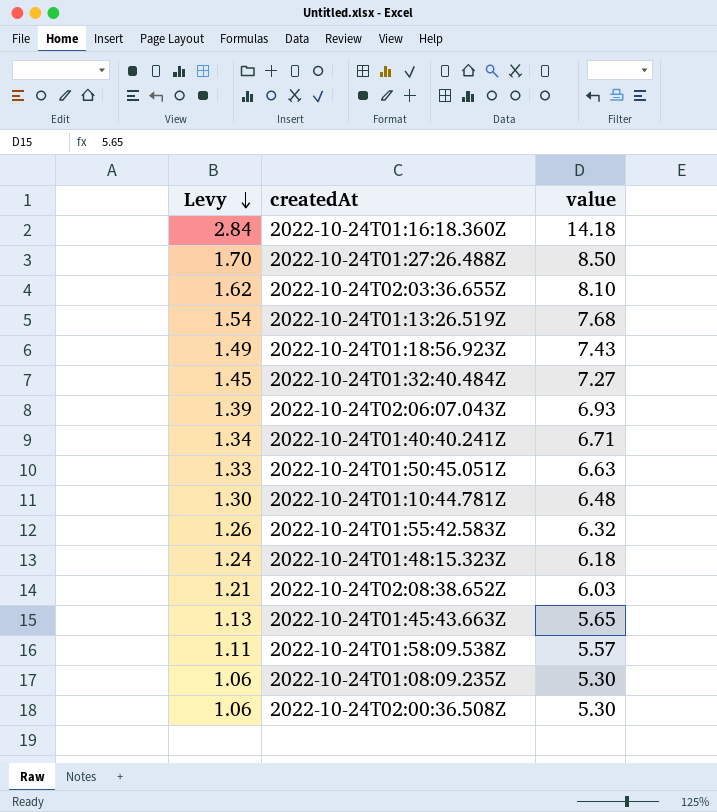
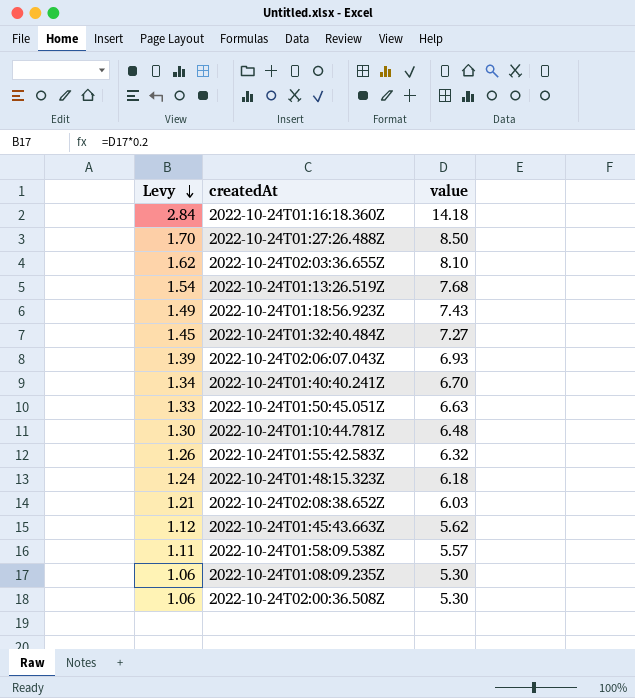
2022-10-24T01:40:40.241Z | value: 6.71 -> 6.70
2022-10-24T01:45:43.663Z | Levy: 1.13 -> 1.12
2022-10-24T01:45:43.663Z | value: 5.65 -> 5.62

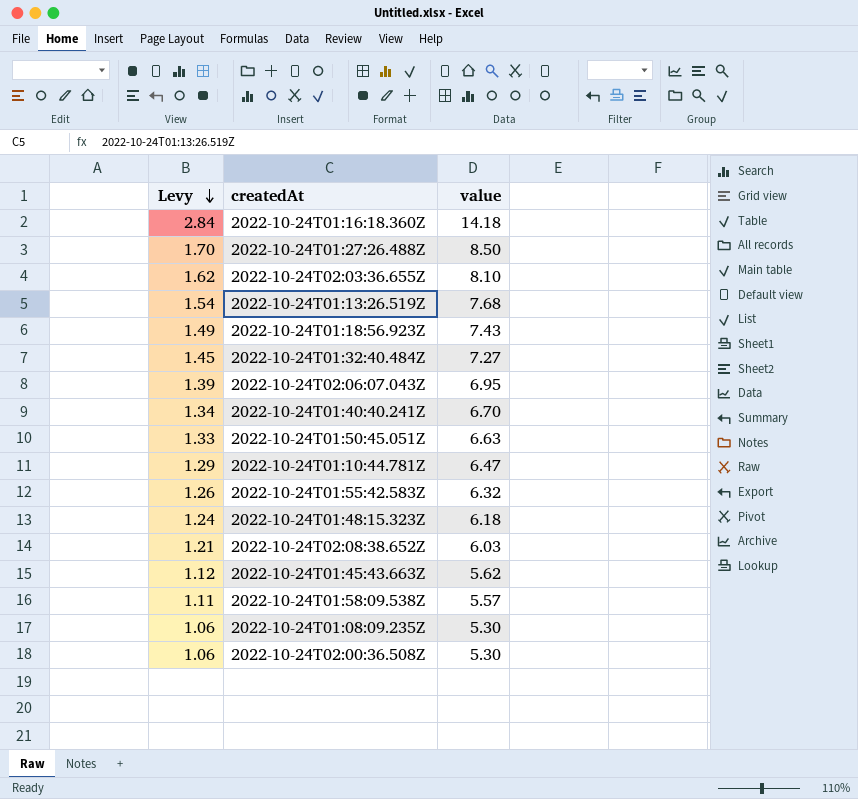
2022-10-24T02:06:07.043Z | value: 6.93 -> 6.95
2022-10-24T01:10:44.781Z | Levy: 1.30 -> 1.29
2022-10-24T01:10:44.781Z | value: 6.48 -> 6.47

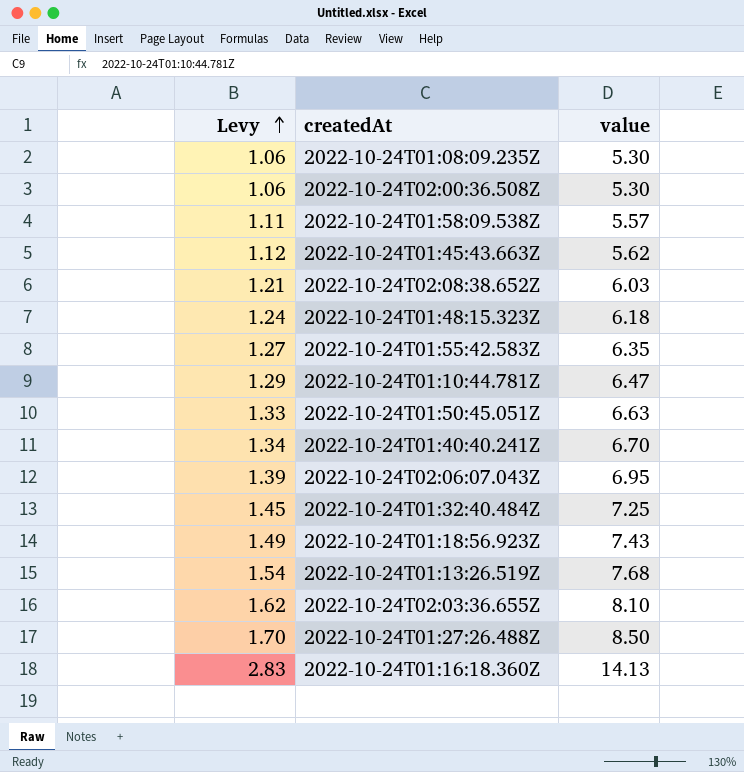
row order: Levy descending -> Levy ascending
2022-10-24T01:55:42.583Z | Levy: 1.26 -> 1.27
2022-10-24T01:55:42.583Z | value: 6.32 -> 6.35
2022-10-24T01:32:40.484Z | value: 7.27 -> 7.25
2022-10-24T01:16:18.360Z | Levy: 2.84 -> 2.83
2022-10-24T01:16:18.360Z | value: 14.18 -> 14.13

